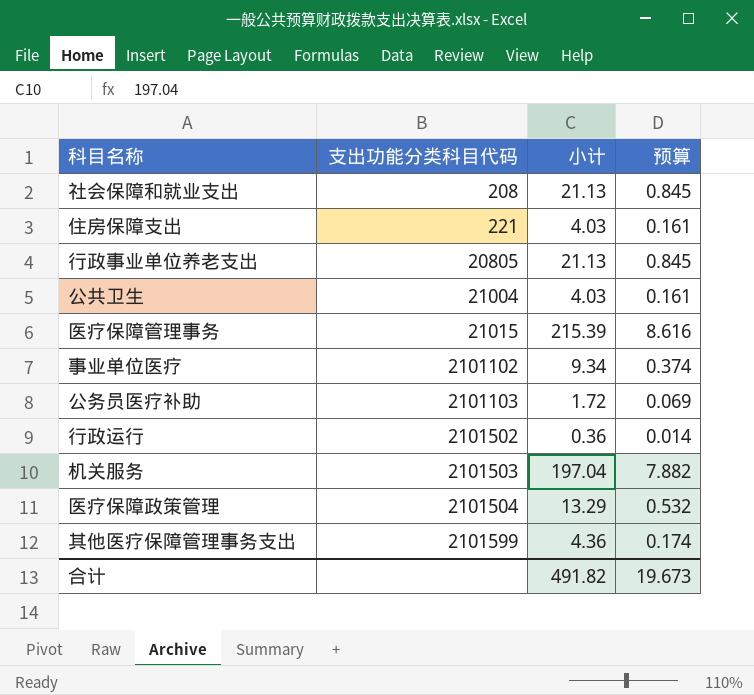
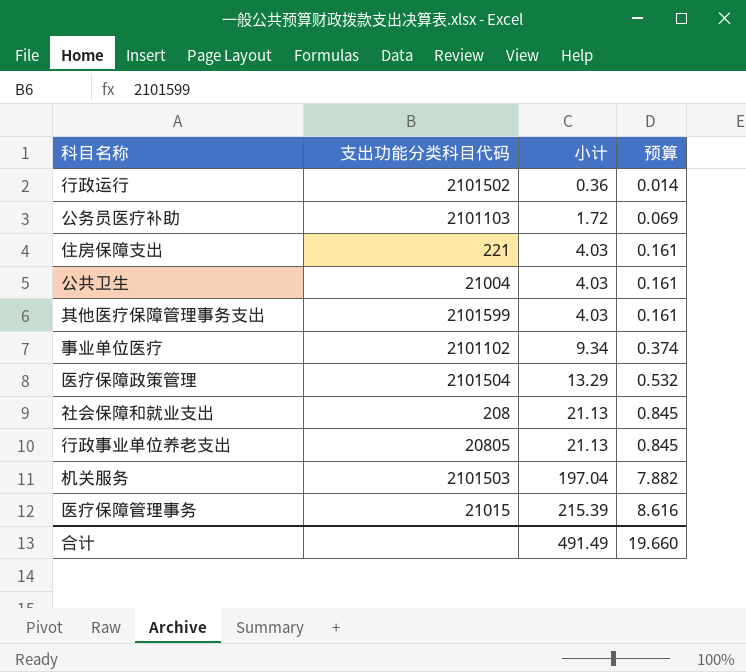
row order: 支出功能分类科目代码 ascending -> 小计 ascending
其他医疗保障管理事务支出 | 小计: 4.36 -> 4.03
其他医疗保障管理事务支出 | 预算: 0.174 -> 0.161
合计 | 小计: 491.82 -> 491.49
合计 | 预算: 19.673 -> 19.660

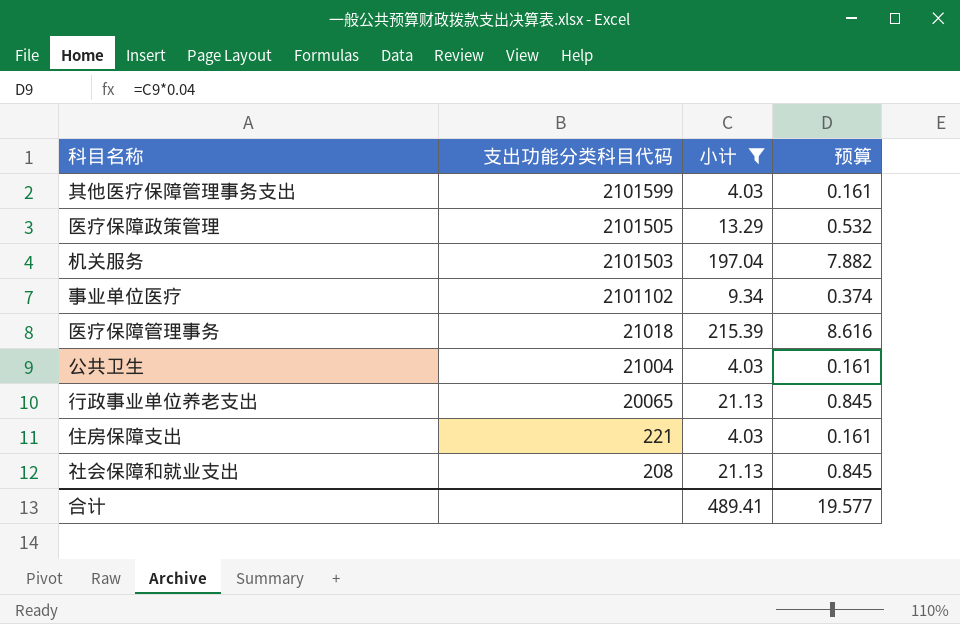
filter: none -> 小计 >= 4.03
row order: 小计 ascending -> 支出功能分类科目代码 descending
医疗保障政策管理 | 支出功能分类科目代码: 2101504 -> 2101505
医疗保障管理事务 | 支出功能分类科目代码: 21015 -> 21018
行政事业单位养老支出 | 支出功能分类科目代码: 20805 -> 20065
合计 | 小计: 491.49 -> 489.41
合计 | 预算: 19.660 -> 19.577

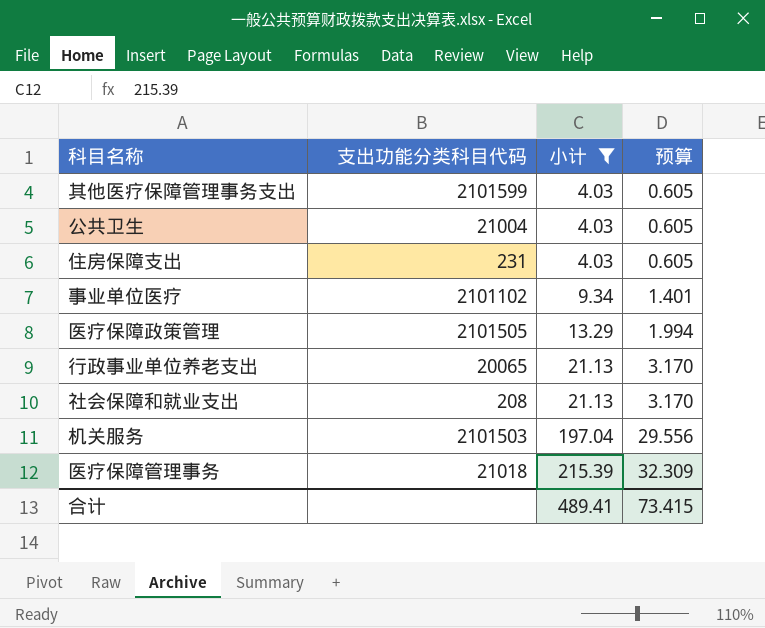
row order: 支出功能分类科目代码 descending -> 小计 ascending
column 预算 | formula: [小计] * 0.04 -> [小计] * 0.15
住房保障支出 | 支出功能分类科目代码: 221 -> 231
合计 | 预算: 19.577 -> 73.415

